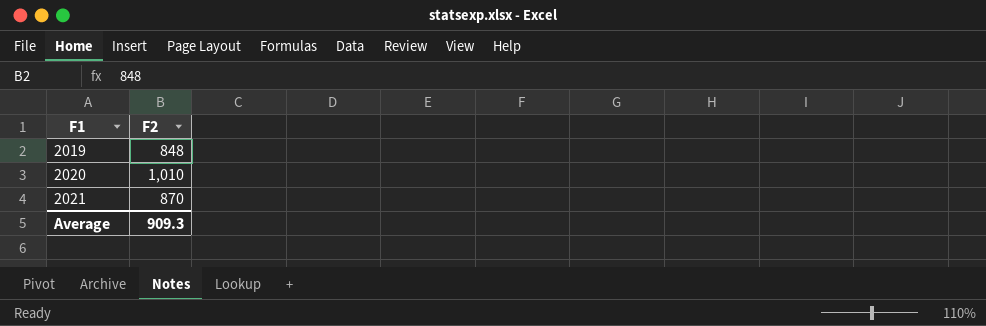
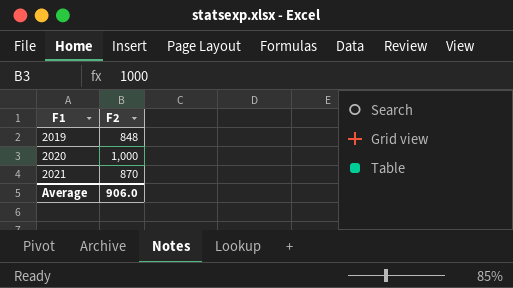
2020 | F2: 1,010 -> 1,000
Average | F2: 909.3 -> 906.0

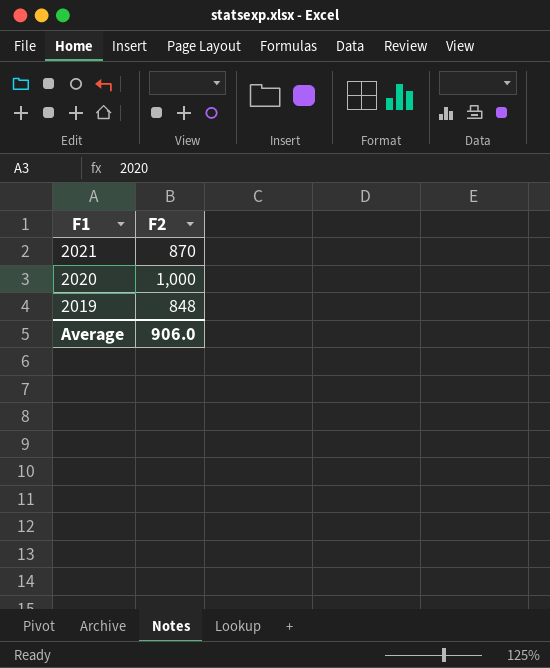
row order: F1 ascending -> F1 descending

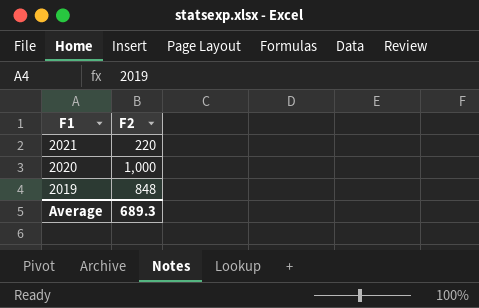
2021 | F2: 870 -> 220
Average | F2: 906.0 -> 689.3

